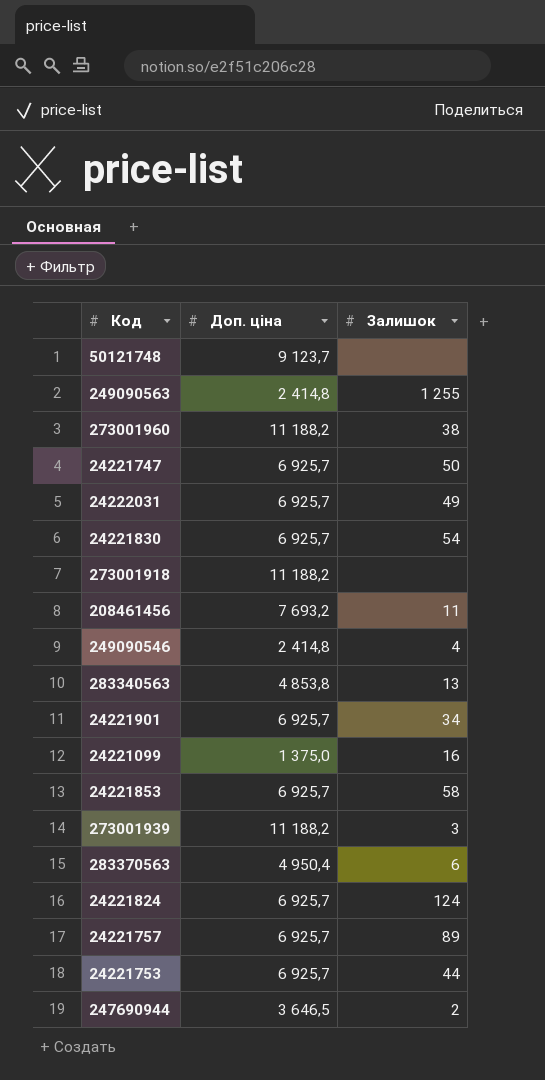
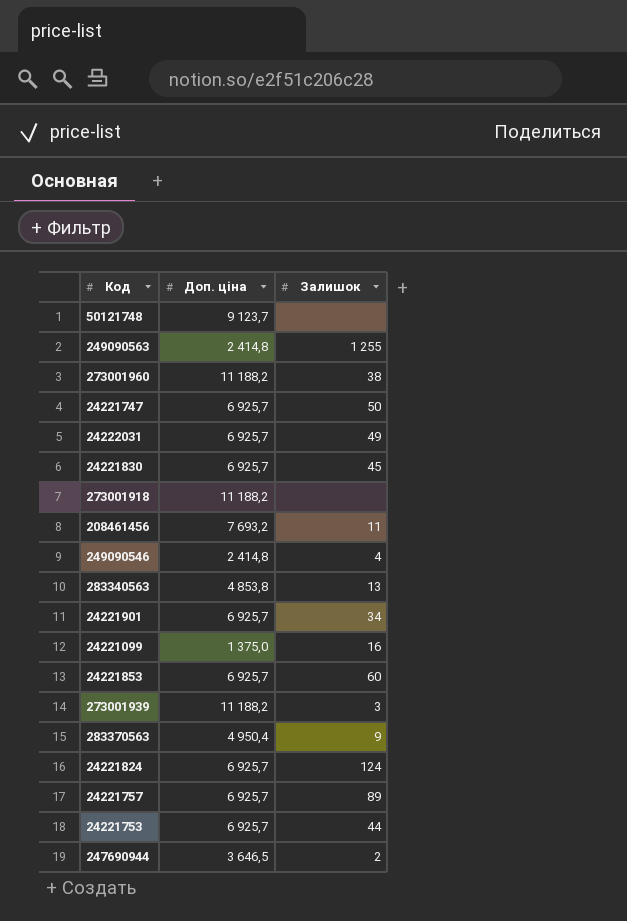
24221830 | Залишок: 54 -> 45
24221853 | Залишок: 58 -> 60
283370563 | Залишок: 6 -> 9

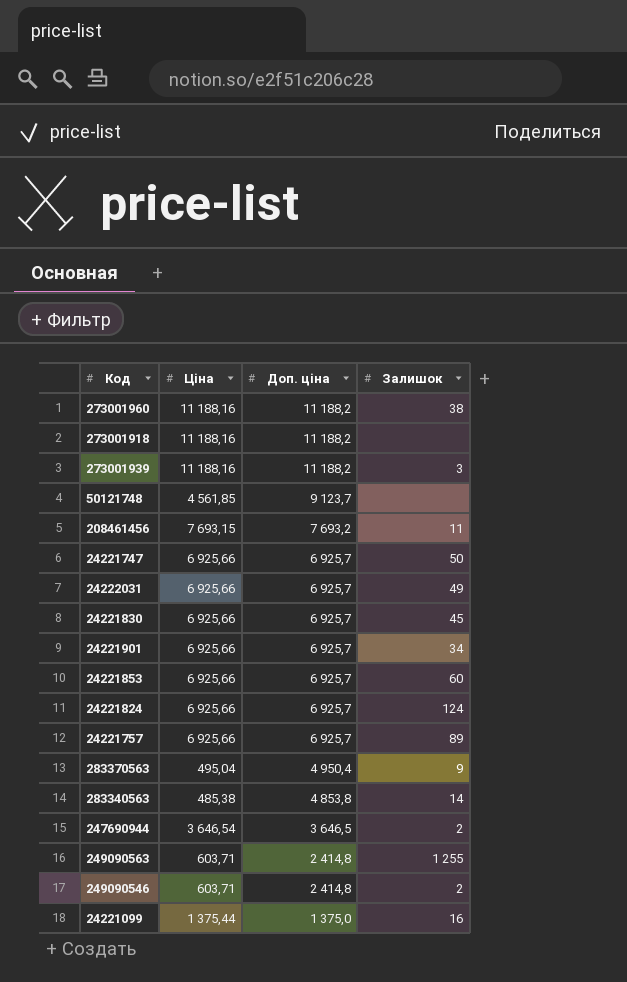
row order: none -> Доп. ціна descending
column Ціна | position: none -> 2
row 24221753: 6 925,7 | 44 -> none
283340563 | Залишок: 13 -> 14
249090546 | Залишок: 4 -> 2

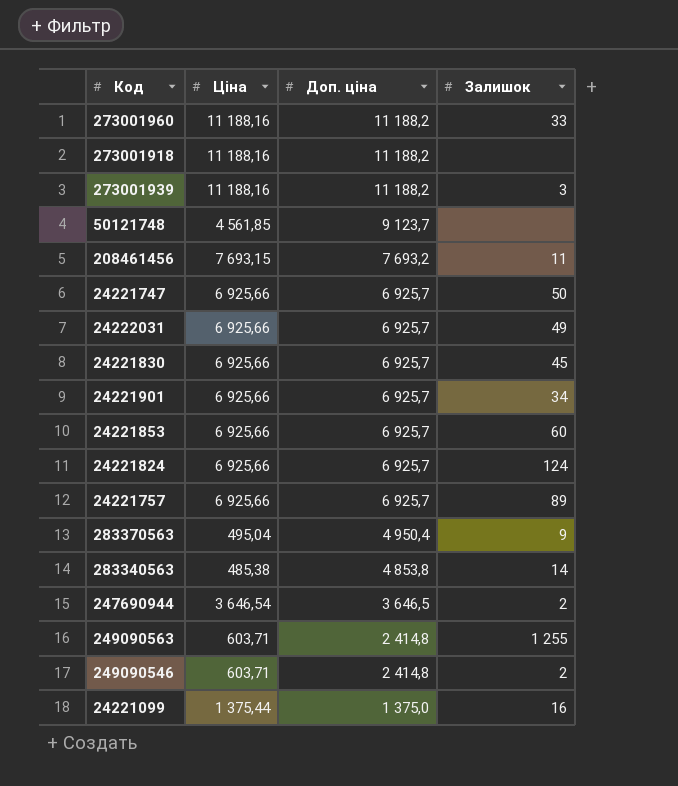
273001960 | Залишок: 38 -> 33

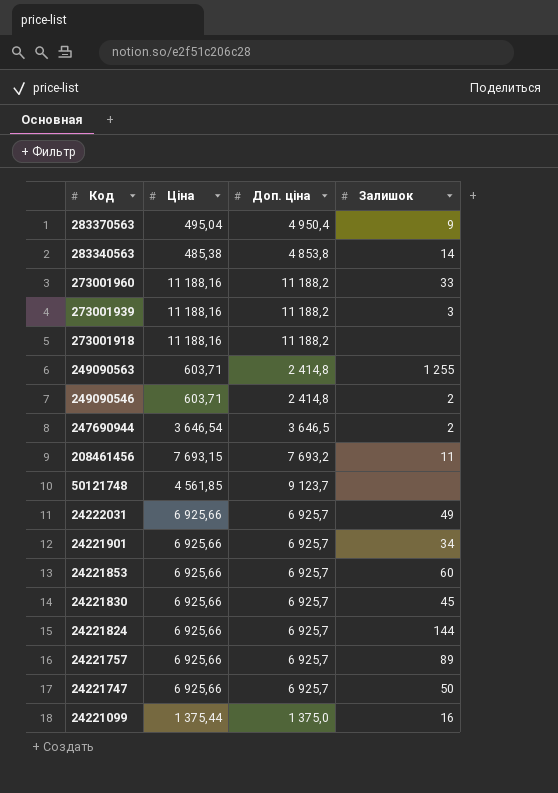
row order: Доп. ціна descending -> Код descending
24221824 | Залишок: 124 -> 144

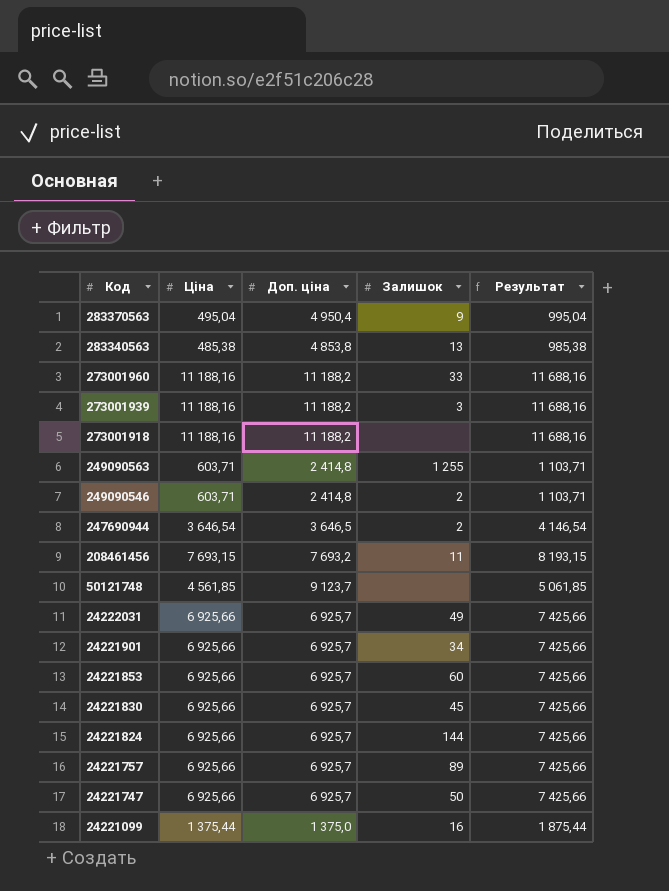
column Результат | formula: none -> [Ціна] + 500
283340563 | Залишок: 14 -> 13

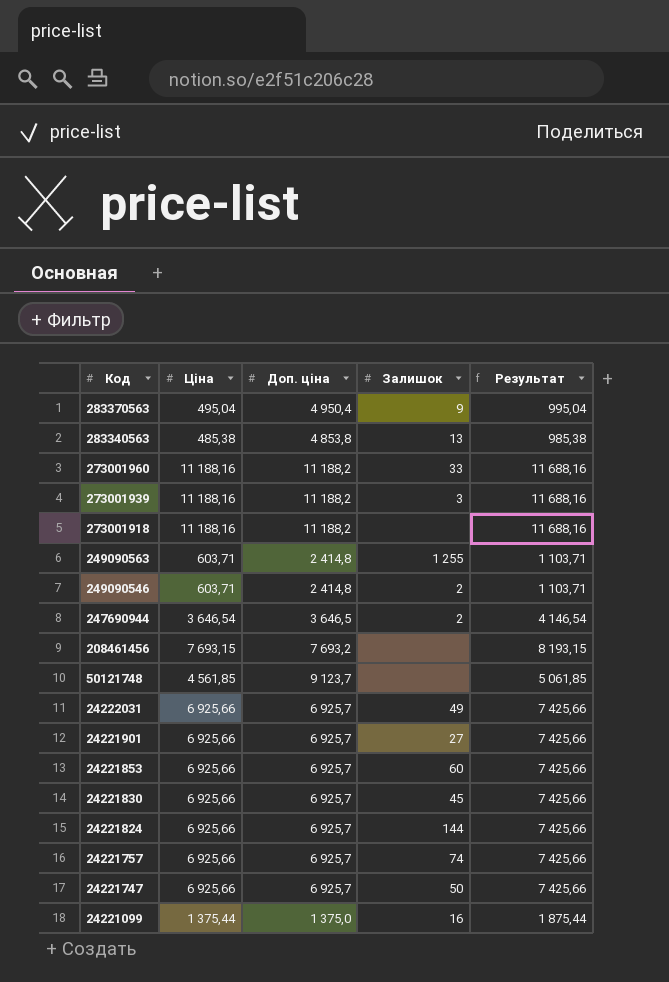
208461456 | Залишок: 11 -> none
24221901 | Залишок: 34 -> 27
24221757 | Залишок: 89 -> 74

